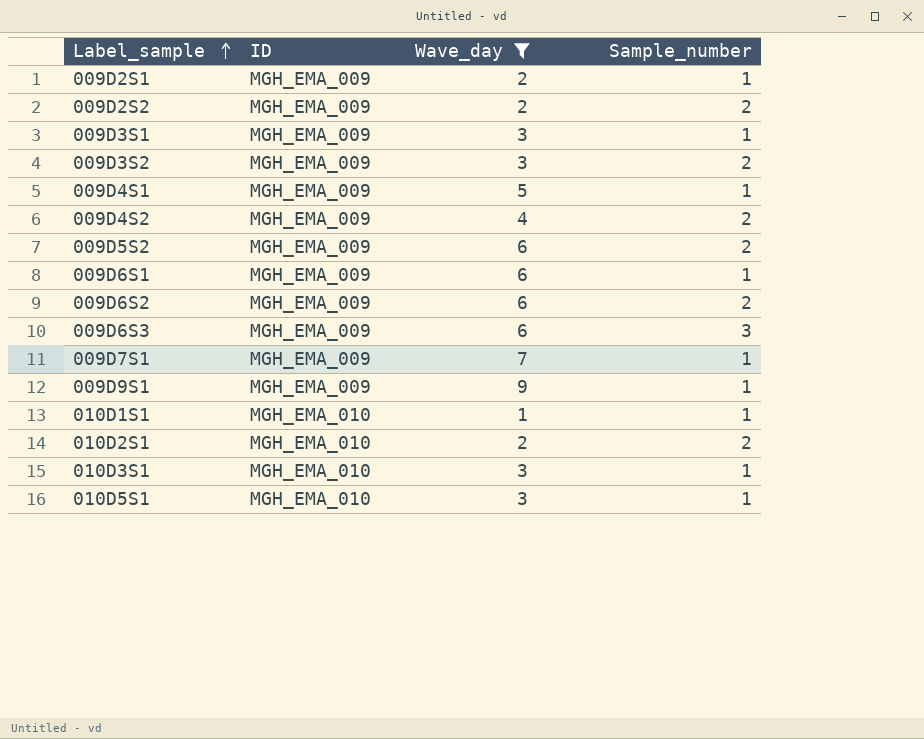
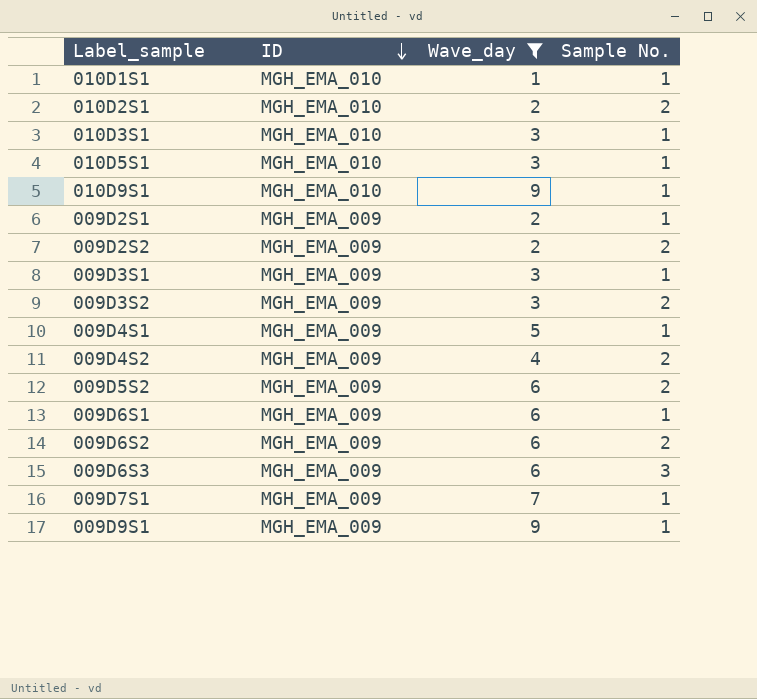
row order: Label_sample ascending -> ID descending
column name: Sample_number -> Sample No.
row 010D9S1: none -> MGH_EMA_010 | 9 | 1

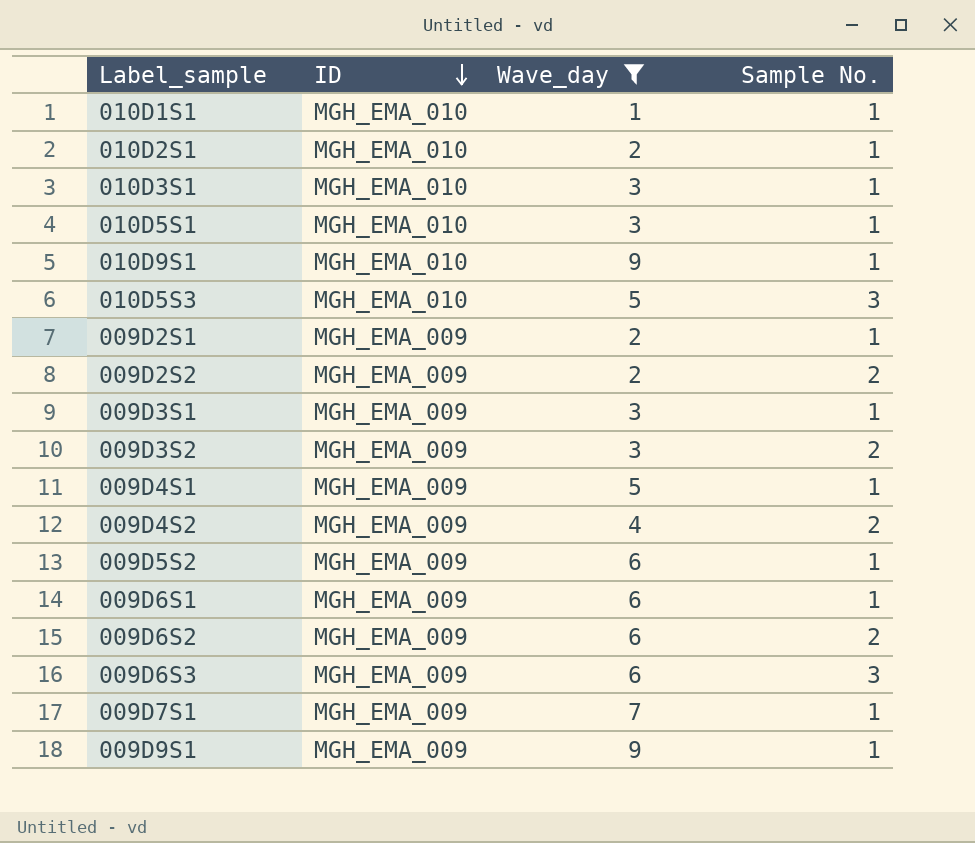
010D2S1 | Sample No.: 2 -> 1
row 010D5S3: none -> MGH_EMA_010 | 5 | 3
009D5S2 | Sample No.: 2 -> 1

